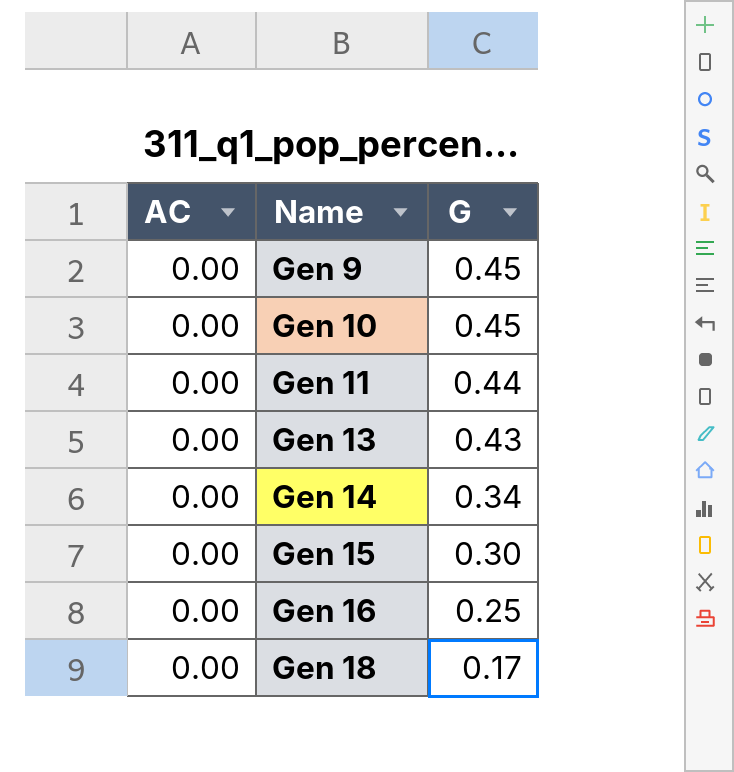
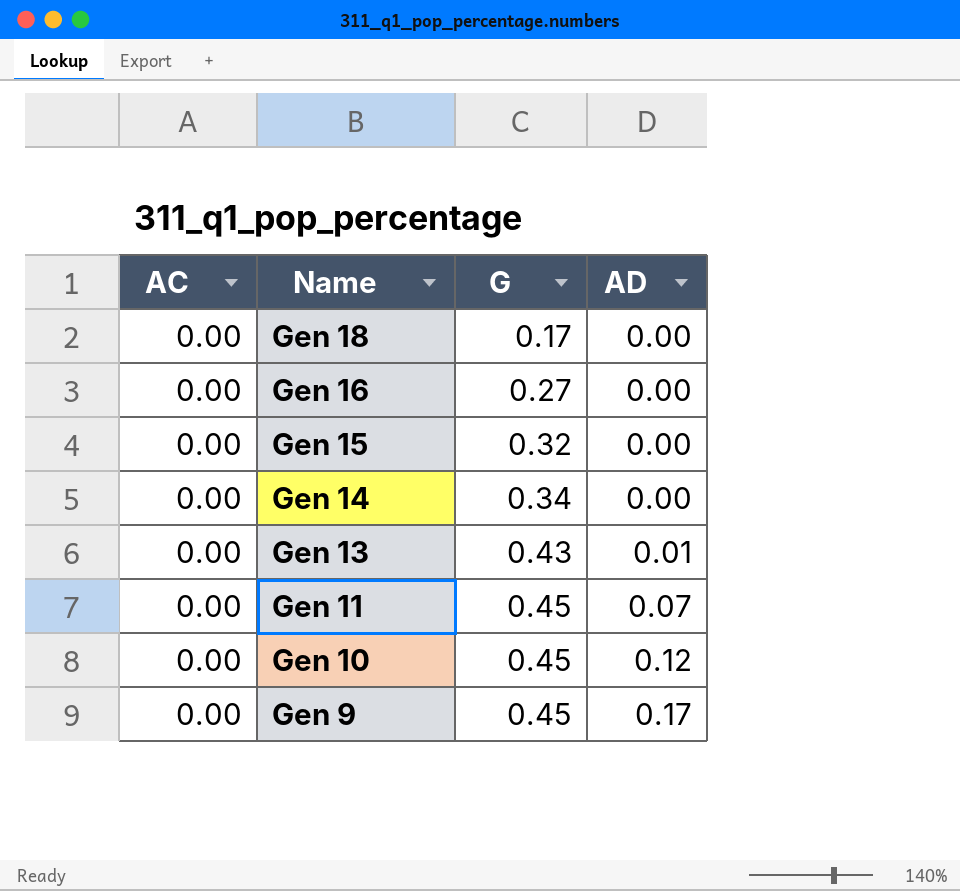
row order: Name ascending -> Name descending
column AD | position: none -> 4
Gen 16 | G: 0.25 -> 0.27
Gen 15 | G: 0.30 -> 0.32
Gen 11 | G: 0.44 -> 0.45

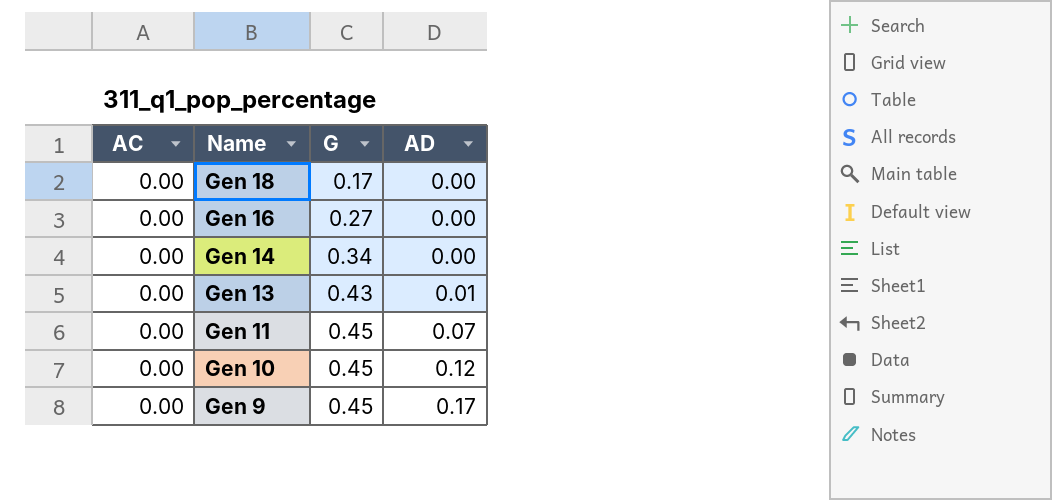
row Gen 15: 0.00 | 0.32 | 0.00 -> none

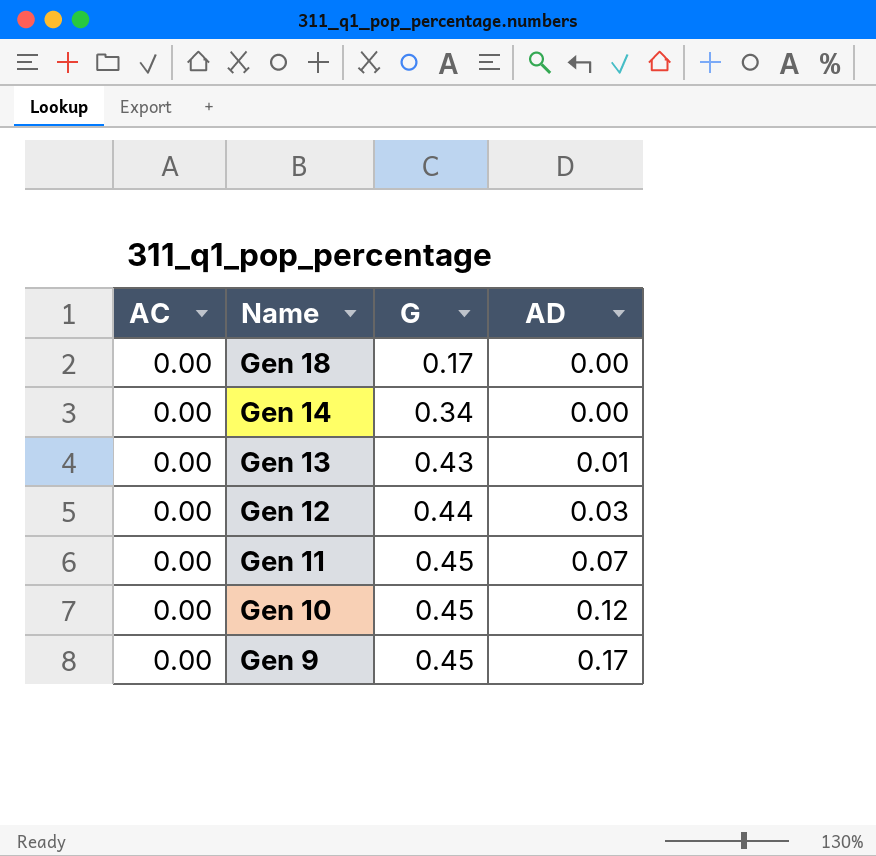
row Gen 16: 0.00 | 0.27 | 0.00 -> none
row Gen 12: none -> 0.00 | 0.44 | 0.03

